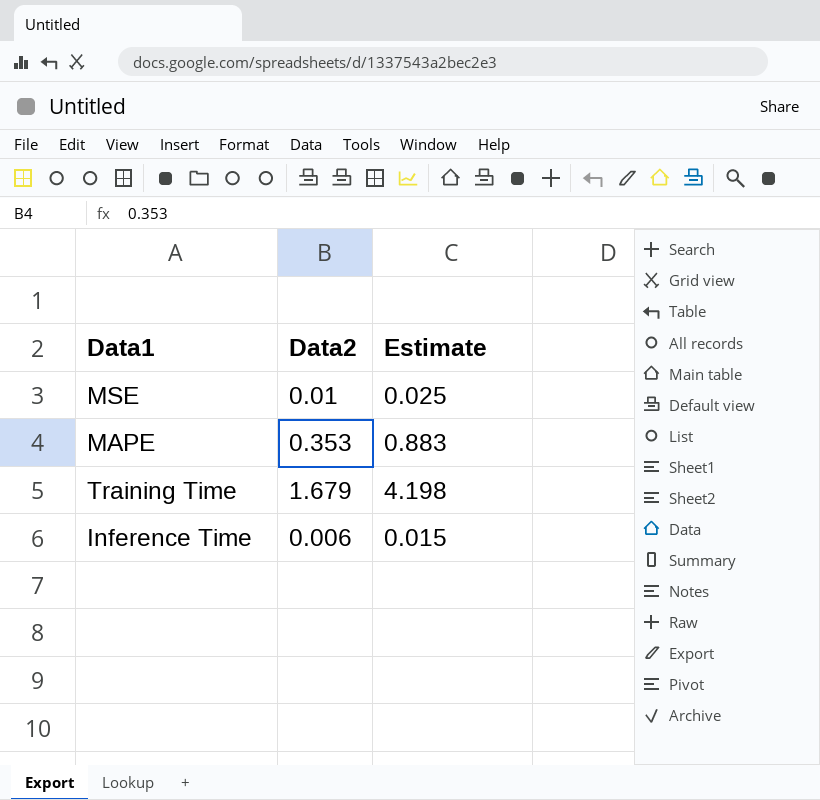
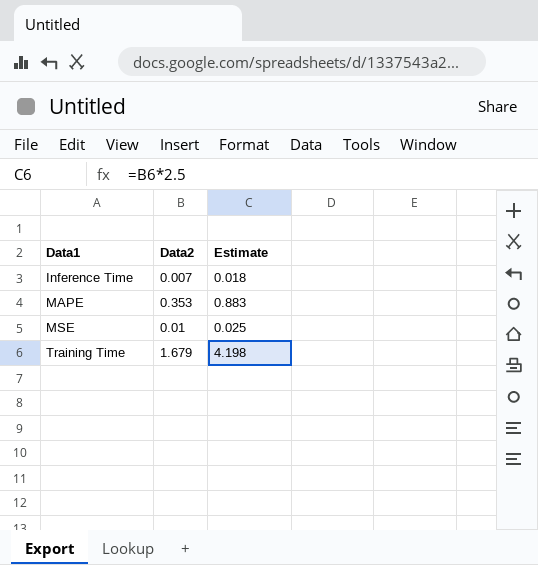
row order: none -> Data1 ascending
Inference Time | Data2: 0.006 -> 0.007
Inference Time | Estimate: 0.015 -> 0.018

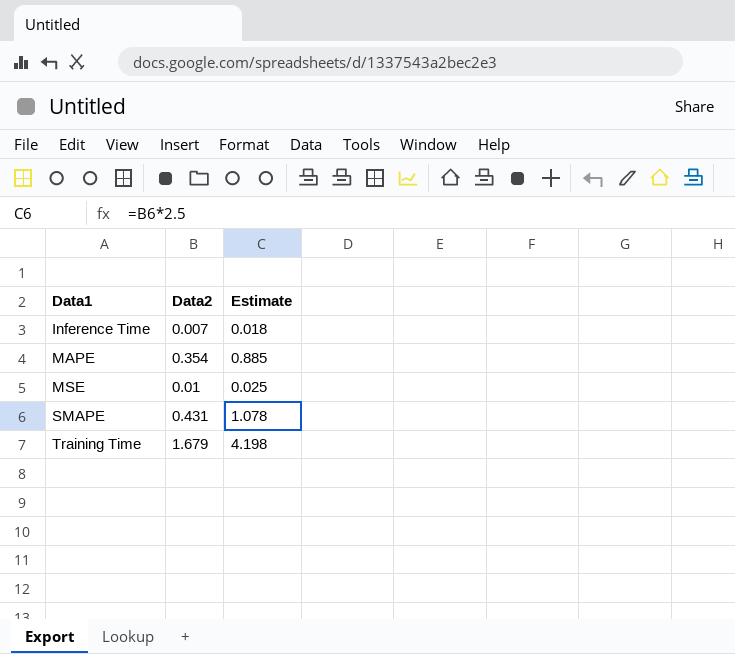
MAPE | Data2: 0.353 -> 0.354
MAPE | Estimate: 0.883 -> 0.885
row SMAPE: none -> 0.431 | 1.078

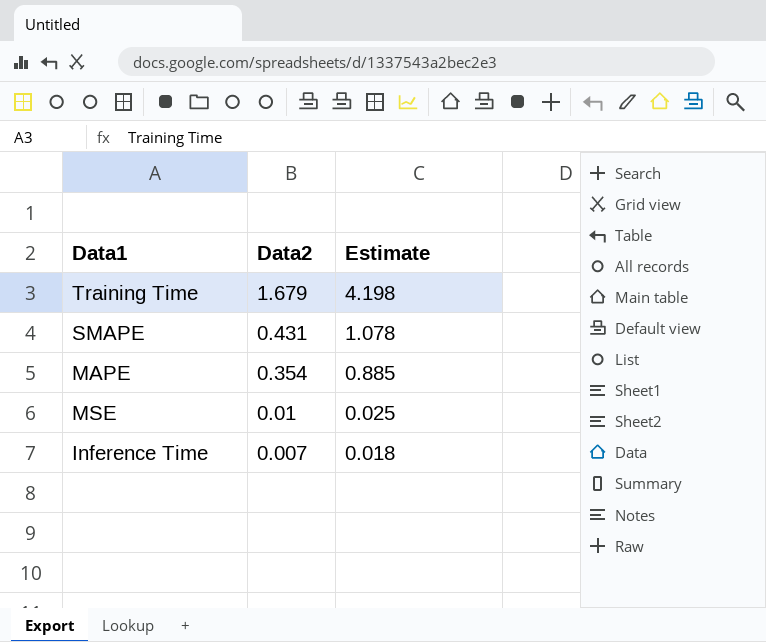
row order: Data1 ascending -> Data2 descending

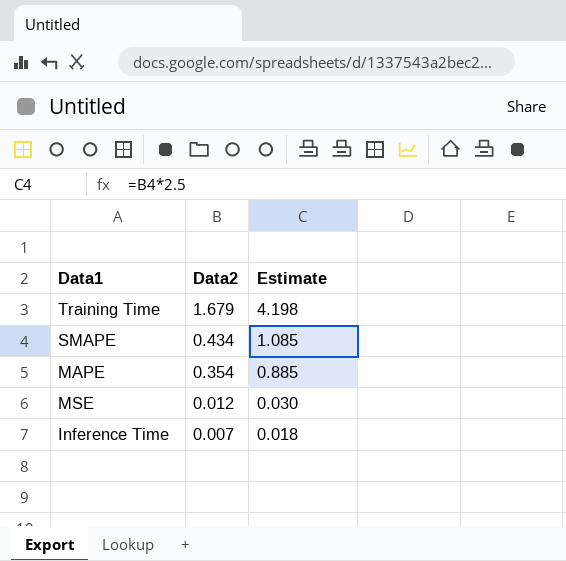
SMAPE | Data2: 0.431 -> 0.434
SMAPE | Estimate: 1.078 -> 1.085
MSE | Data2: 0.01 -> 0.012
MSE | Estimate: 0.025 -> 0.030

